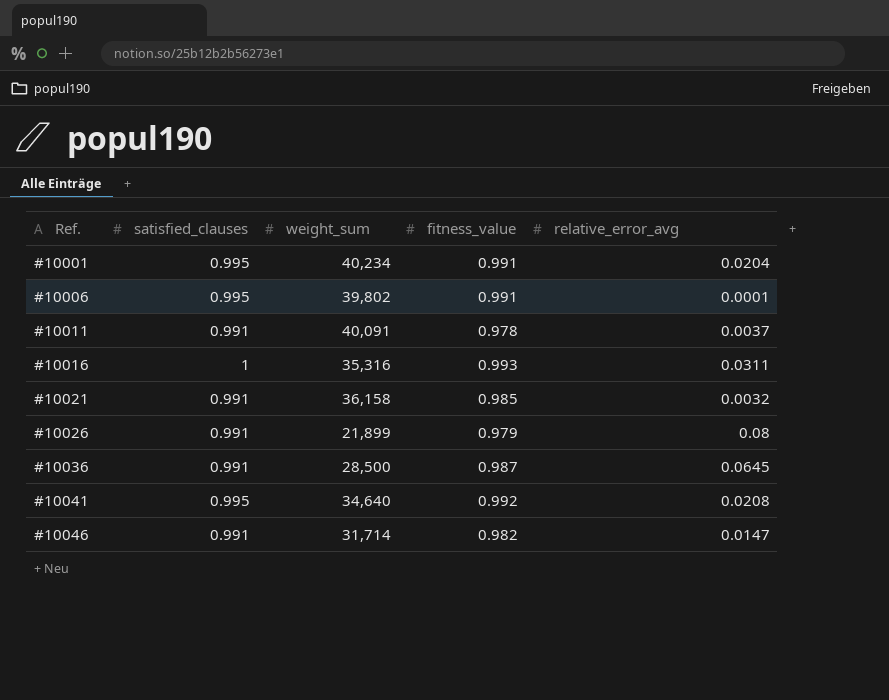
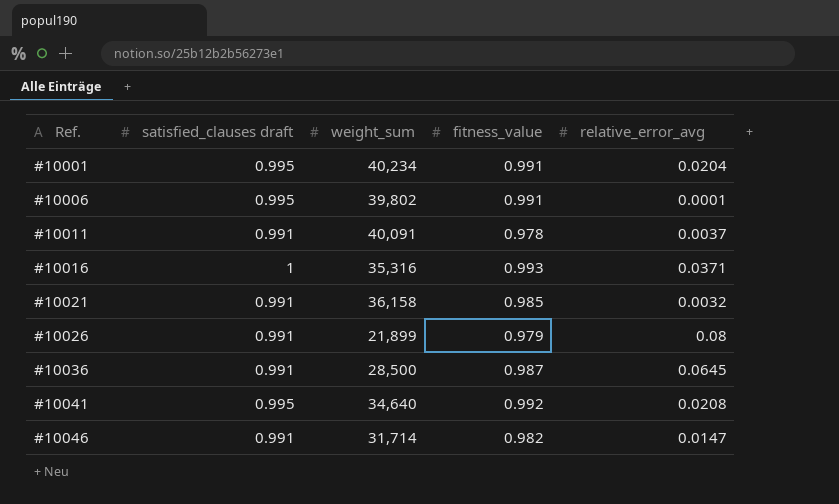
column name: satisfied_clauses -> satisfied_clauses draft
#10016 | relative_error_avg: 0.0311 -> 0.0371

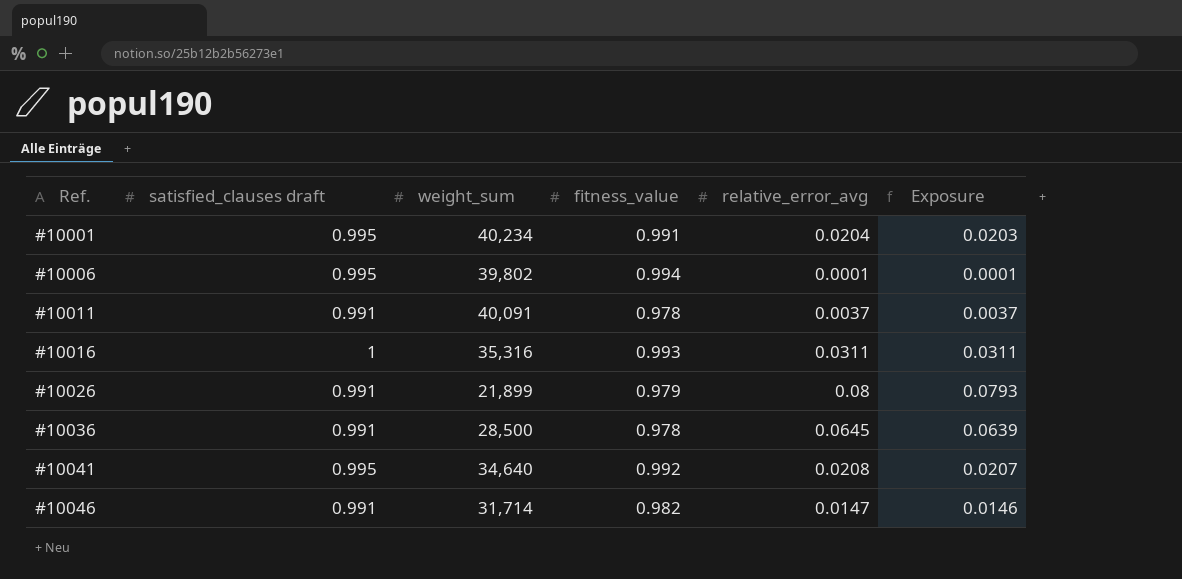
column Exposure | formula: none -> [satisfied_clauses draft] * [relative_error_avg]
row #10021: 0.991 | 36,158 | 0.985 | 0.0032 -> none
#10006 | fitness_value: 0.991 -> 0.994
#10016 | relative_error_avg: 0.0371 -> 0.0311
#10036 | fitness_value: 0.987 -> 0.978

